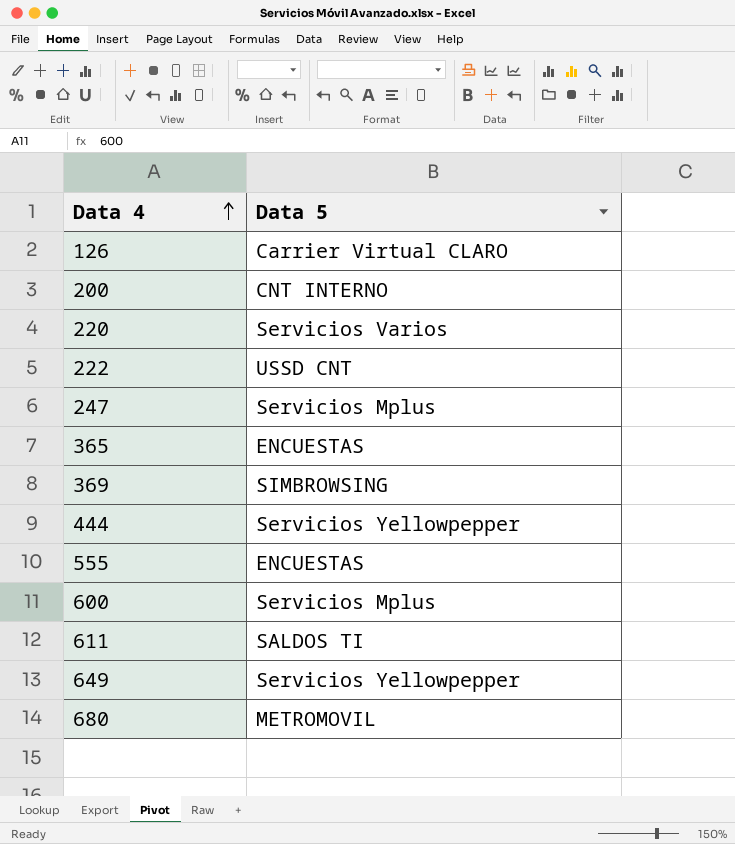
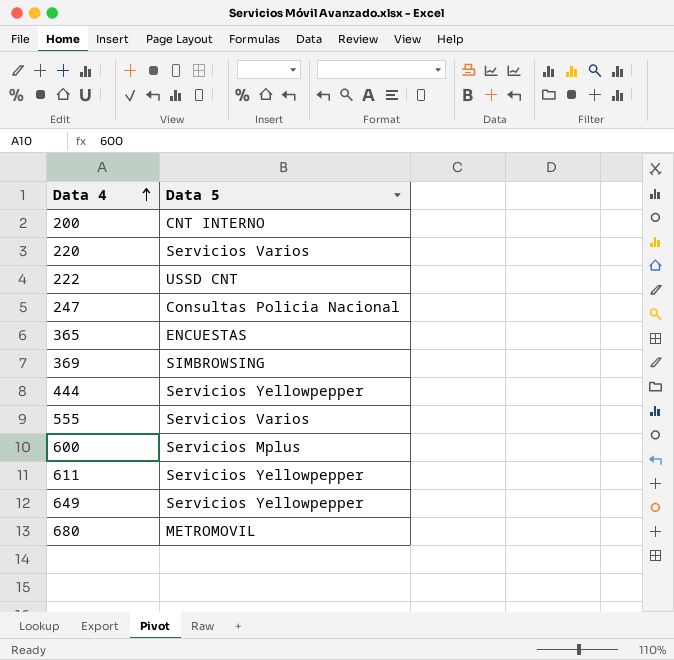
row 126: Carrier Virtual CLARO -> none
247 | Data 5: Servicios Mplus -> Consultas Policia Nacional
555 | Data 5: ENCUESTAS -> Servicios Varios
611 | Data 5: SALDOS TI -> Servicios Yellowpepper

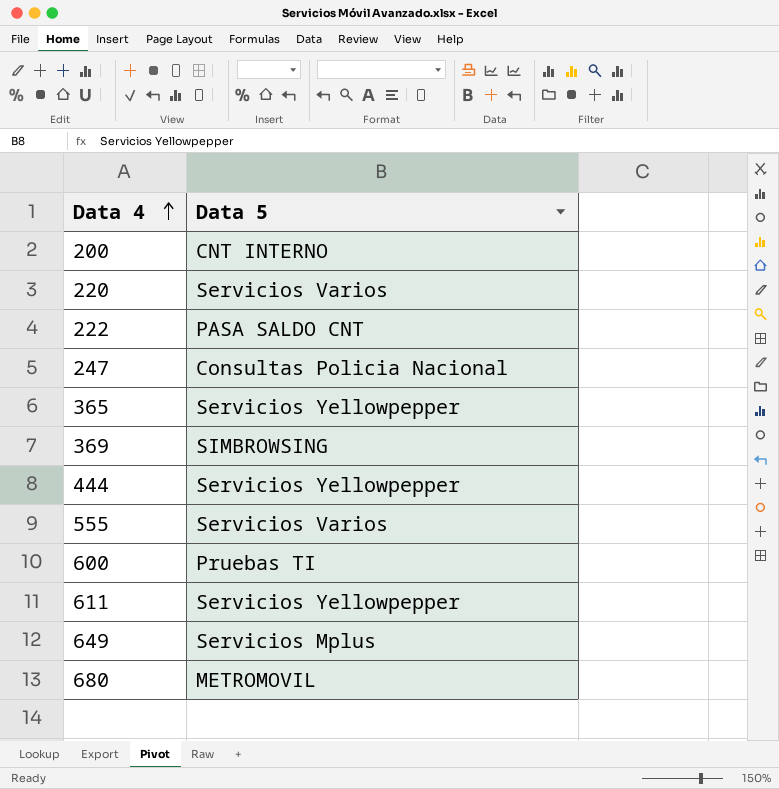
222 | Data 5: USSD CNT -> PASA SALDO CNT
365 | Data 5: ENCUESTAS -> Servicios Yellowpepper
600 | Data 5: Servicios Mplus -> Pruebas TI
649 | Data 5: Servicios Yellowpepper -> Servicios Mplus

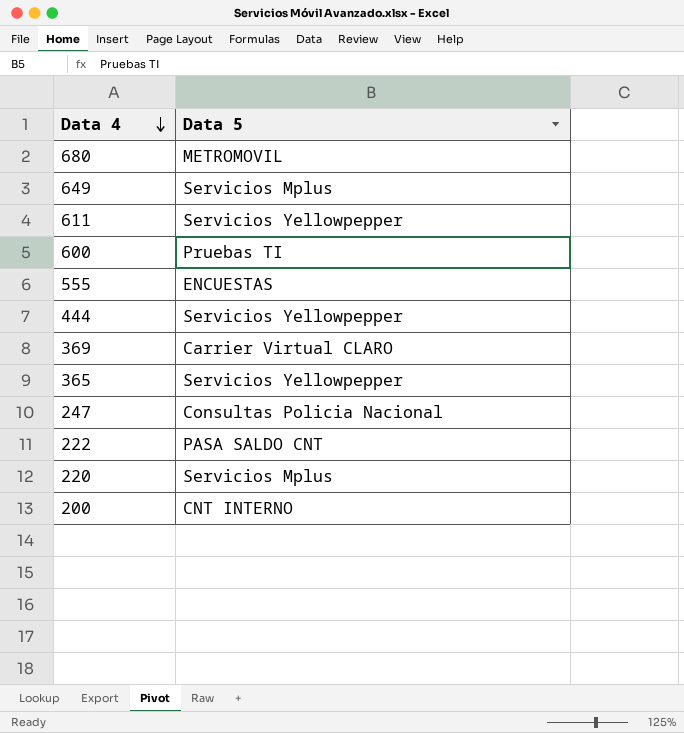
row order: Data 4 ascending -> Data 4 descending
555 | Data 5: Servicios Varios -> ENCUESTAS
369 | Data 5: SIMBROWSING -> Carrier Virtual CLARO
220 | Data 5: Servicios Varios -> Servicios Mplus

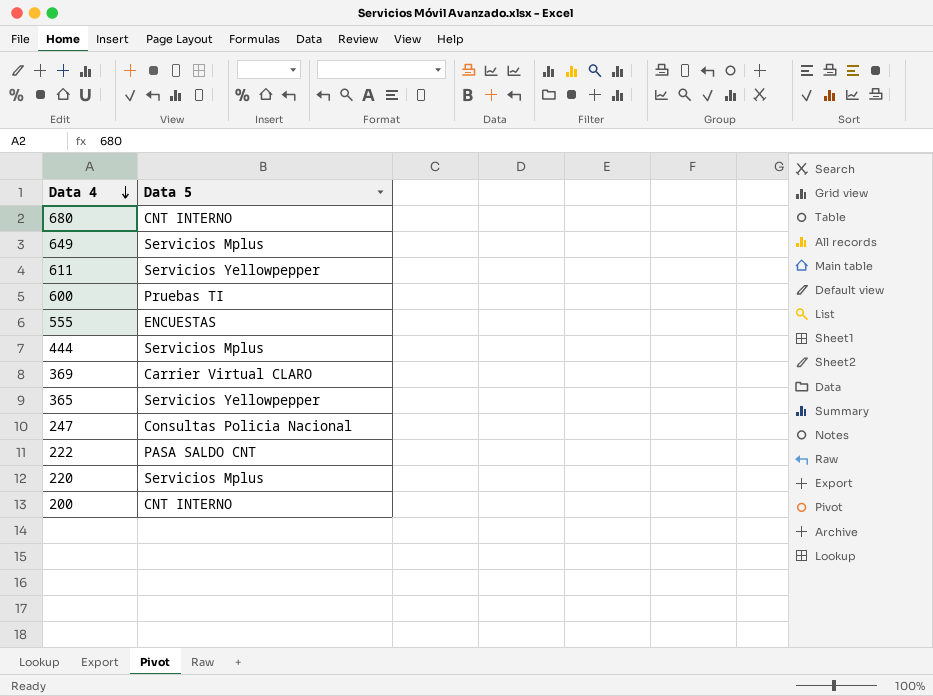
680 | Data 5: METROMOVIL -> CNT INTERNO
444 | Data 5: Servicios Yellowpepper -> Servicios Mplus

